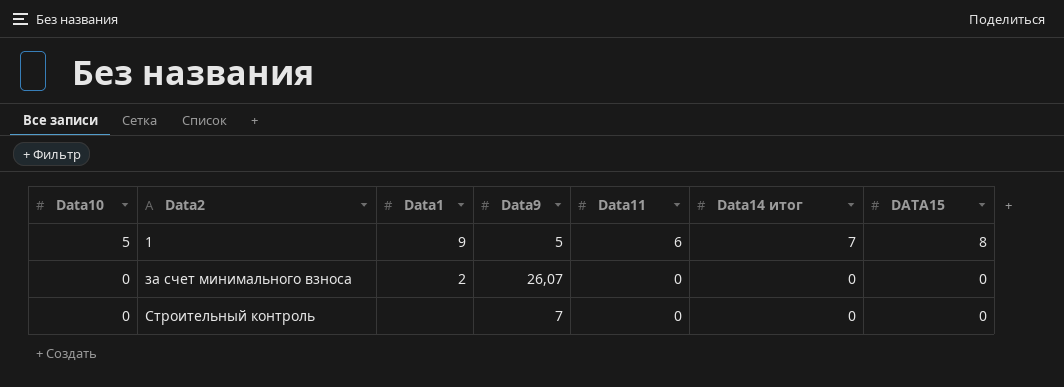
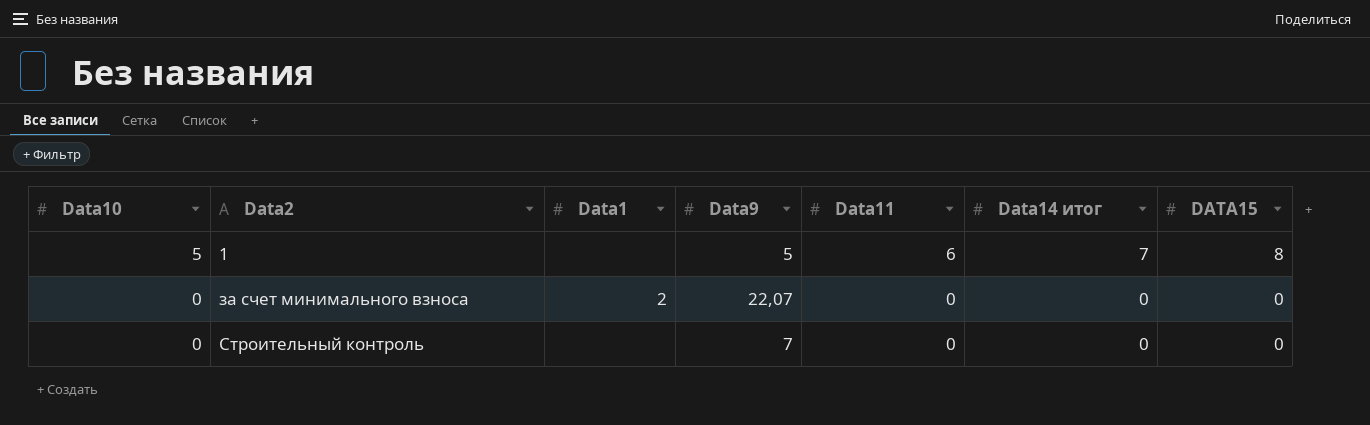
1 | Data1: 9 -> none
за счет минимального взноса | Data9: 26,07 -> 22,07

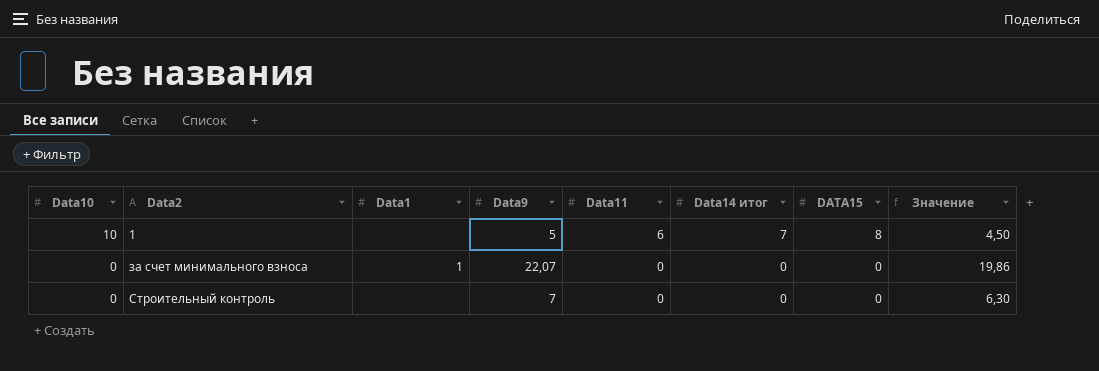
column Значение | formula: none -> [Data9] * 0,9
1 | Data10: 5 -> 10
за счет минимального взноса | Data1: 2 -> 1

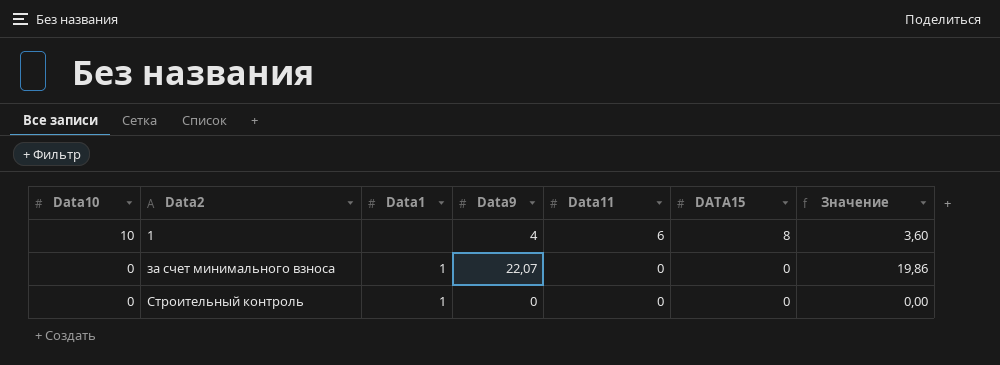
column Data14 итог | position: 6 -> none
1 | Data9: 5 -> 4
1 | Значение: 4,50 -> 3,60
Строительный контроль | Data1: none -> 1
Строительный контроль | Data9: 7 -> 0
Строительный контроль | Значение: 6,30 -> 0,00

